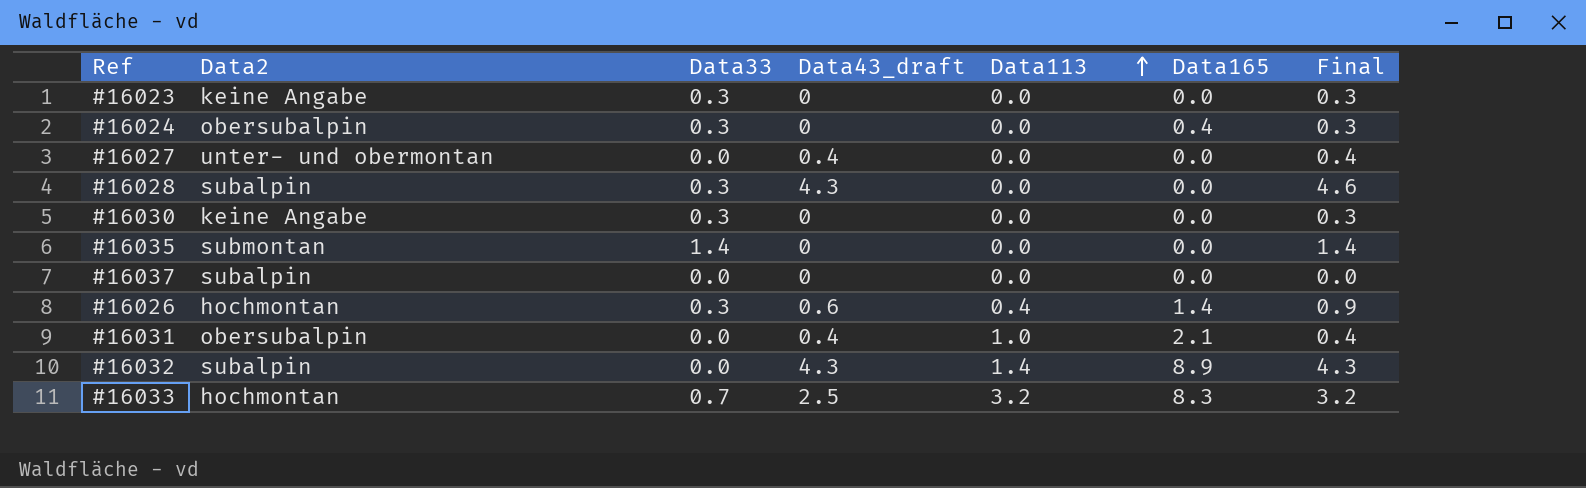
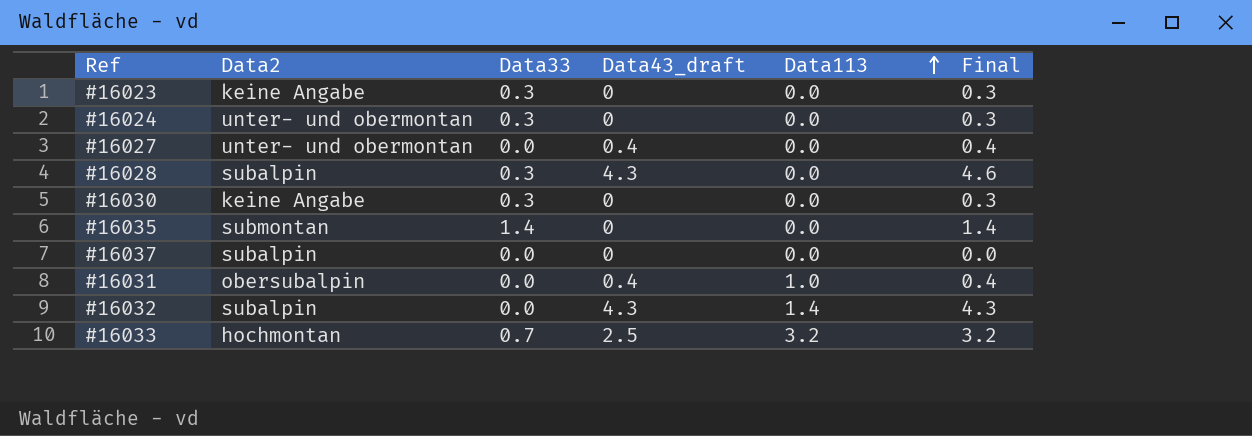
column Data165 | position: 6 -> none
row #16026: hochmontan | 0.3 | 0.6 | 0.4 | 1.4 | 0.9 -> none
#16024 | Data2: obersubalpin -> unter- und obermontan

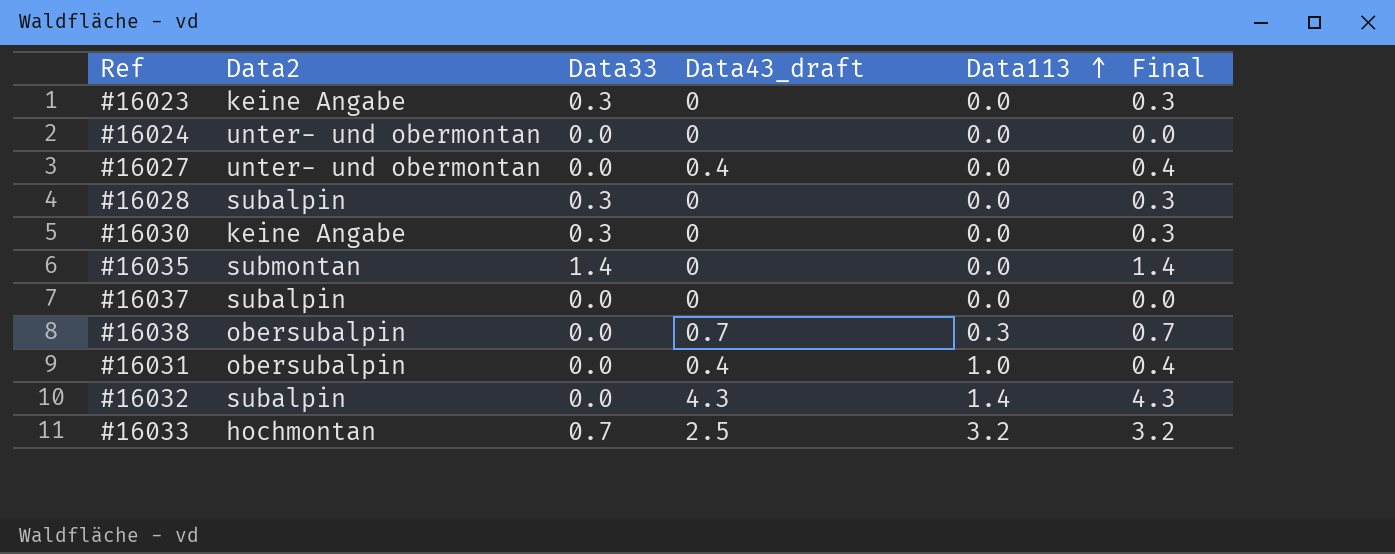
#16024 | Data33: 0.3 -> 0.0
#16024 | Final: 0.3 -> 0.0
#16028 | Data43_draft: 4.3 -> 0
#16028 | Final: 4.6 -> 0.3
row #16038: none -> obersubalpin | 0.0 | 0.7 | 0.3 | 0.7

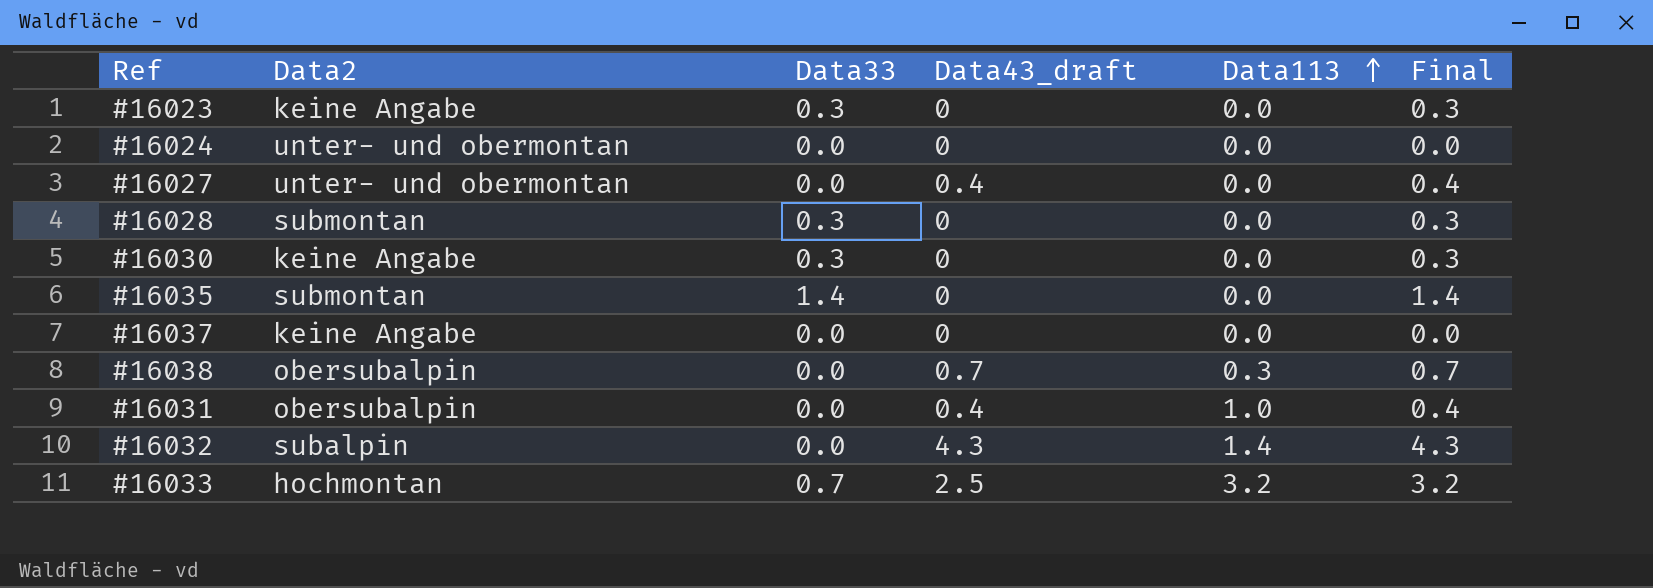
#16028 | Data2: subalpin -> submontan
#16037 | Data2: subalpin -> keine Angabe

